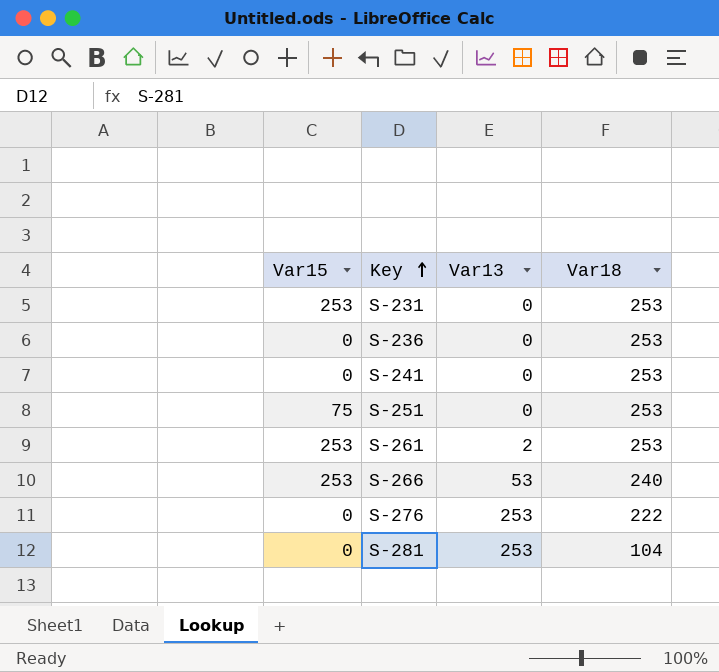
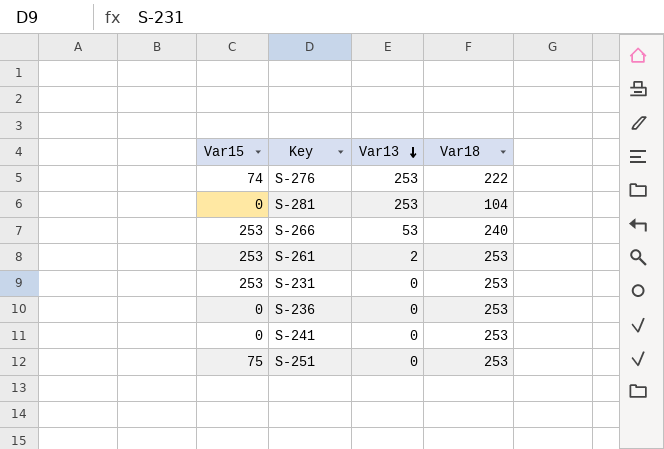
row order: Key ascending -> Var13 descending
S-276 | Var15: 0 -> 74

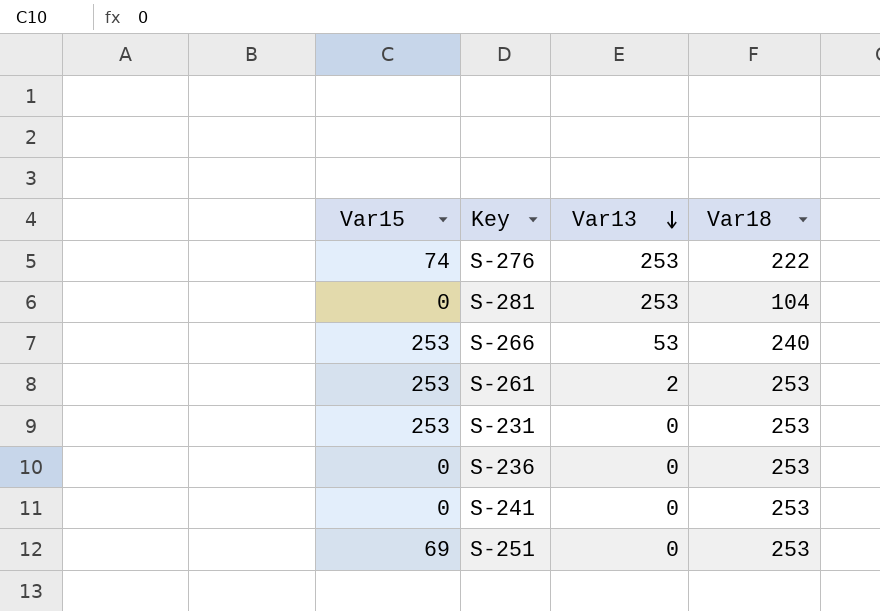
S-251 | Var15: 75 -> 69

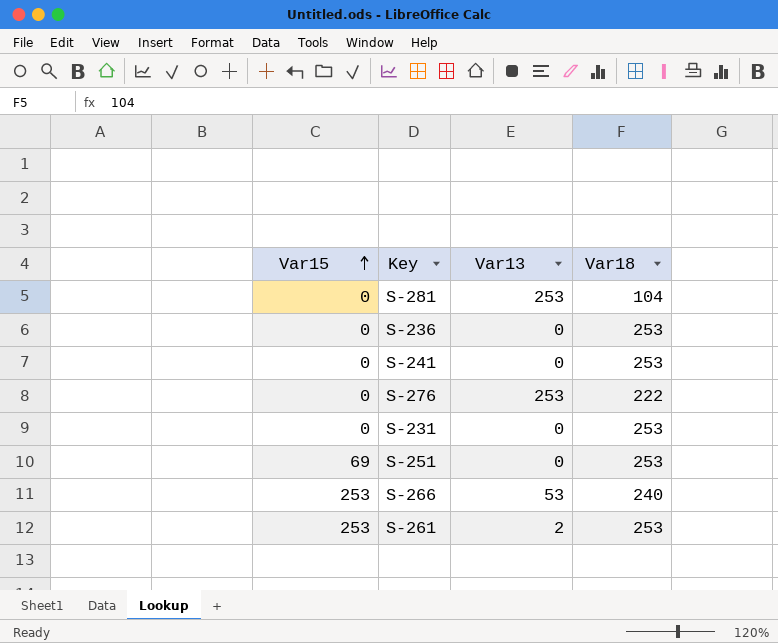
row order: Var13 descending -> Var15 ascending
S-276 | Var15: 74 -> 0
S-231 | Var15: 253 -> 0

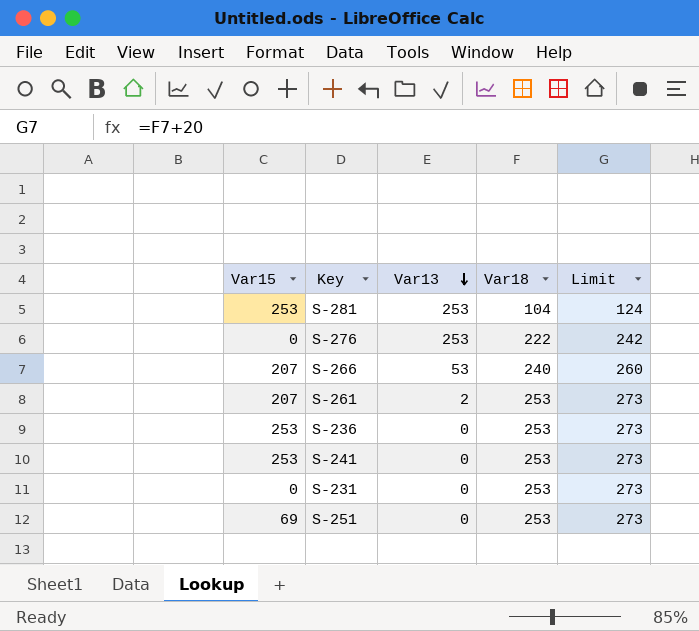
row order: Var15 ascending -> Var13 descending
column Limit | formula: none -> [Var18] + 20
S-281 | Var15: 0 -> 253
S-266 | Var15: 253 -> 207
S-261 | Var15: 253 -> 207
S-236 | Var15: 0 -> 253
S-241 | Var15: 0 -> 253

